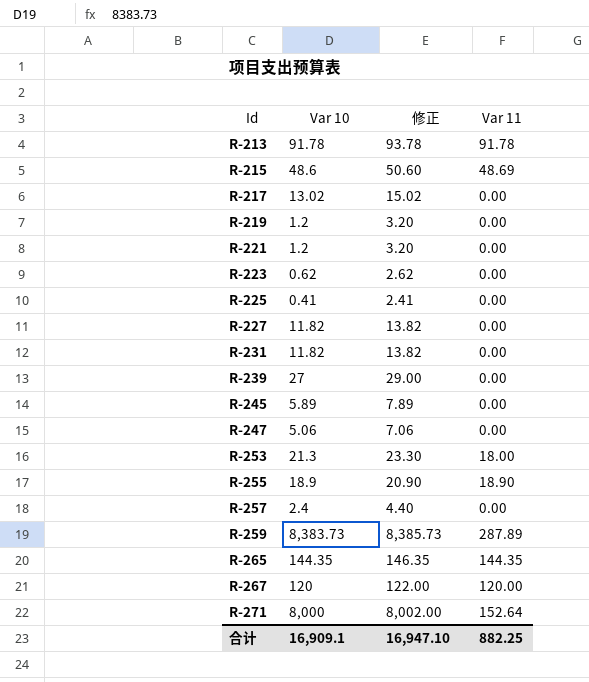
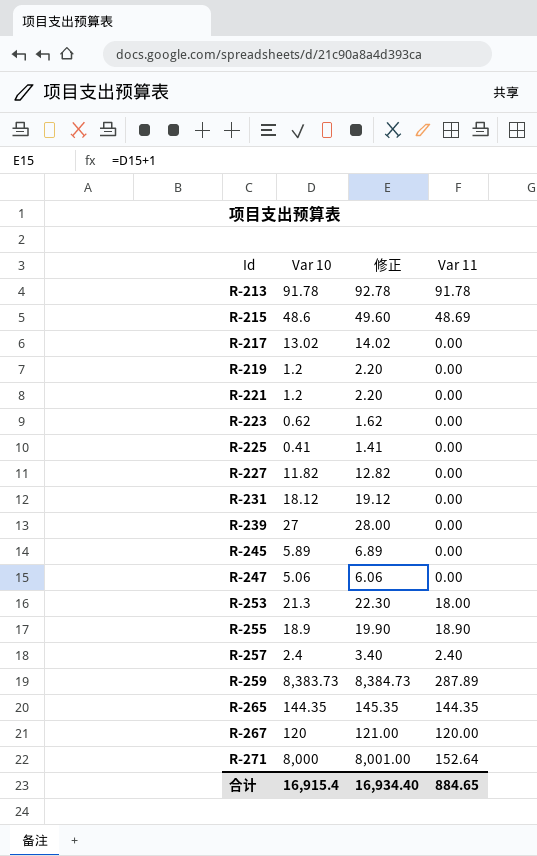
column 修正 | formula: [Var 10] + 2 -> [Var 10] + 1
R-231 | Var 10: 11.82 -> 18.12
R-257 | Var 11: 0.00 -> 2.40
合计 | Var 10: 16,909.1 -> 16,915.4
合计 | 修正: 16,947.10 -> 16,934.40
合计 | Var 11: 882.25 -> 884.65

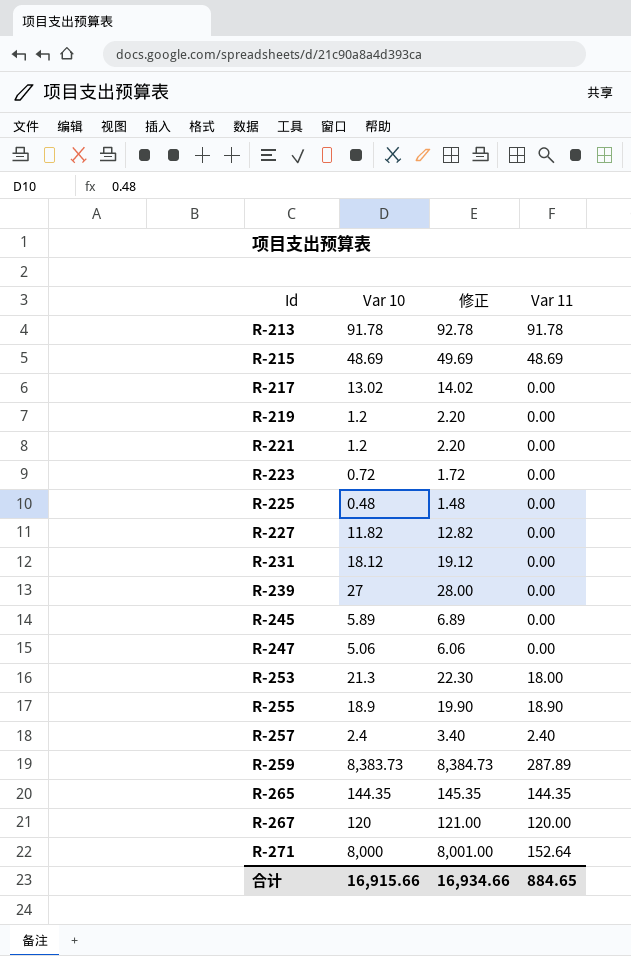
R-215 | Var 10: 48.6 -> 48.69
R-215 | 修正: 49.60 -> 49.69
R-223 | Var 10: 0.62 -> 0.72
R-223 | 修正: 1.62 -> 1.72
R-225 | Var 10: 0.41 -> 0.48
R-225 | 修正: 1.41 -> 1.48
合计 | Var 10: 16,915.4 -> 16,915.66
合计 | 修正: 16,934.40 -> 16,934.66

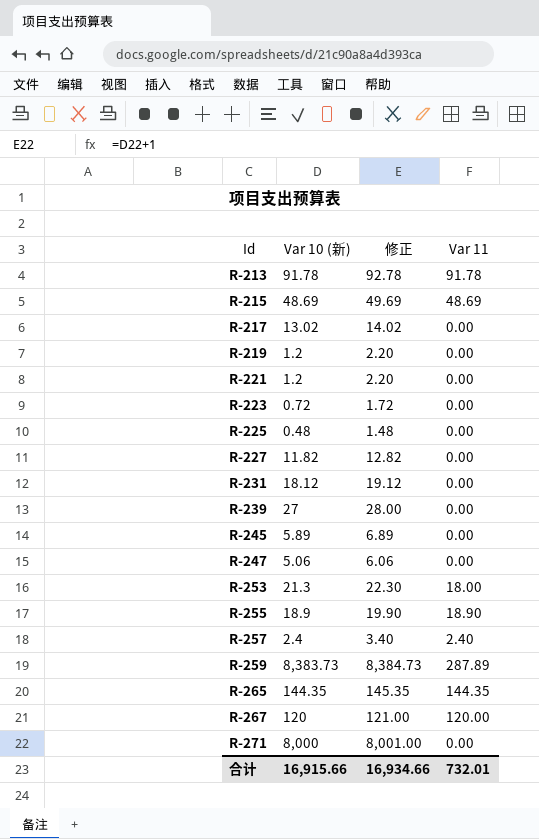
column name: Var 10 -> Var 10 (新)
R-271 | Var 11: 152.64 -> 0.00
合计 | Var 11: 884.65 -> 732.01

